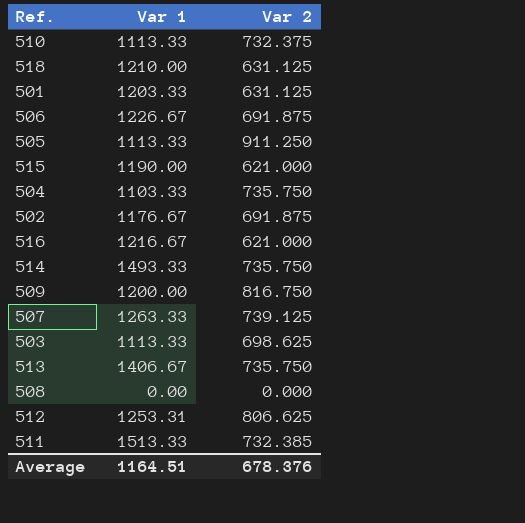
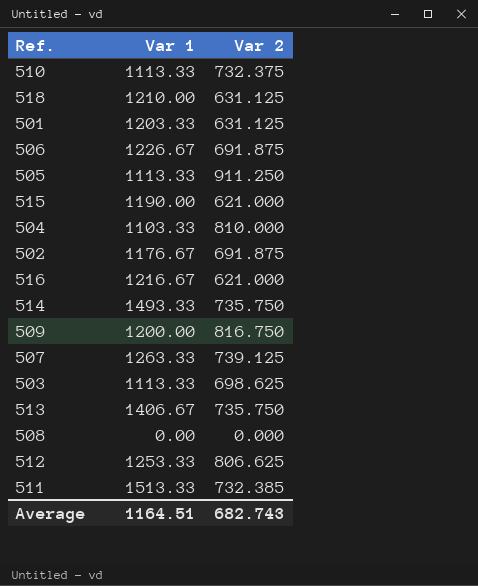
504 | Var 2: 735.750 -> 810.000
512 | Var 1: 1253.31 -> 1253.33
Average | Var 2: 678.376 -> 682.743

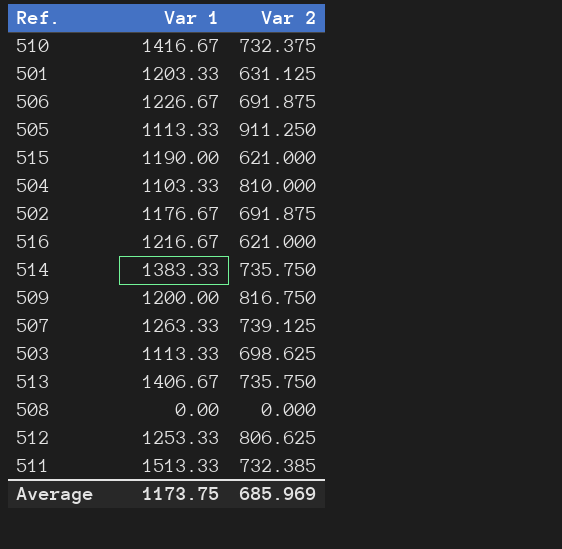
row 518: 1210.00 | 631.125 -> none
510 | Var 1: 1113.33 -> 1416.67
514 | Var 1: 1493.33 -> 1383.33
Average | Var 1: 1164.51 -> 1173.75
Average | Var 2: 682.743 -> 685.969

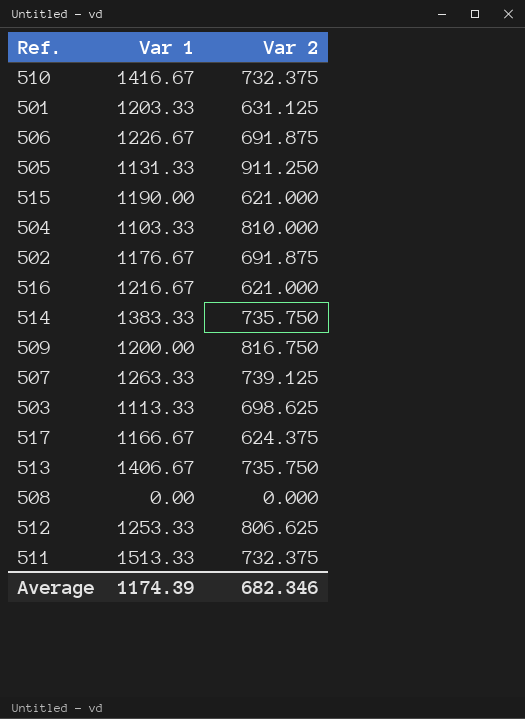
505 | Var 1: 1113.33 -> 1131.33
row 517: none -> 1166.67 | 624.375
511 | Var 2: 732.385 -> 732.375
Average | Var 1: 1173.75 -> 1174.39
Average | Var 2: 685.969 -> 682.346

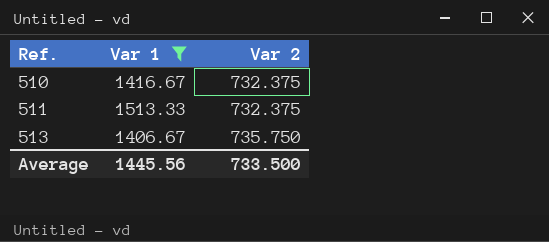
filter: none -> Var 1 >= 1406.67
row order: none -> Ref. ascending
Average | Var 1: 1174.39 -> 1445.56
Average | Var 2: 682.346 -> 733.500

